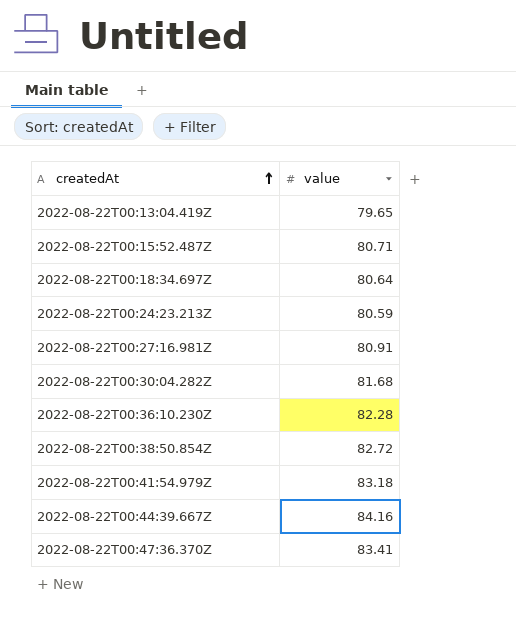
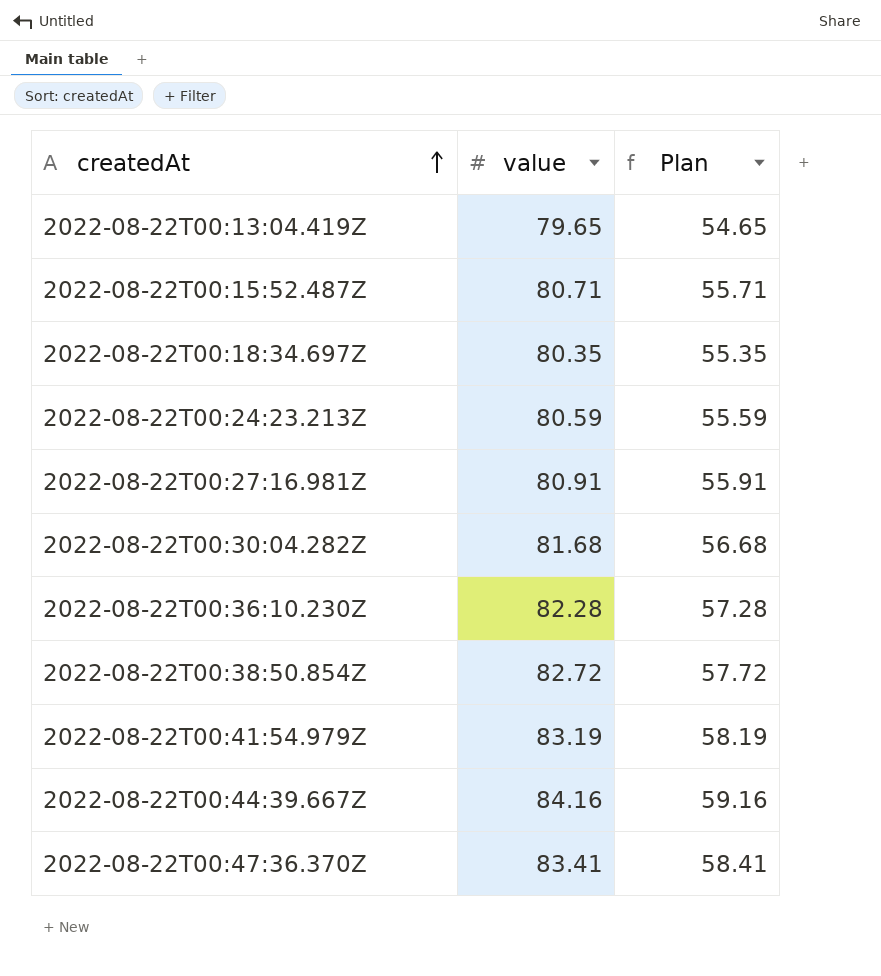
column Plan | formula: none -> [value] - 25
2022-08-22T00:18:34.697Z | value: 80.64 -> 80.35
2022-08-22T00:41:54.979Z | value: 83.18 -> 83.19

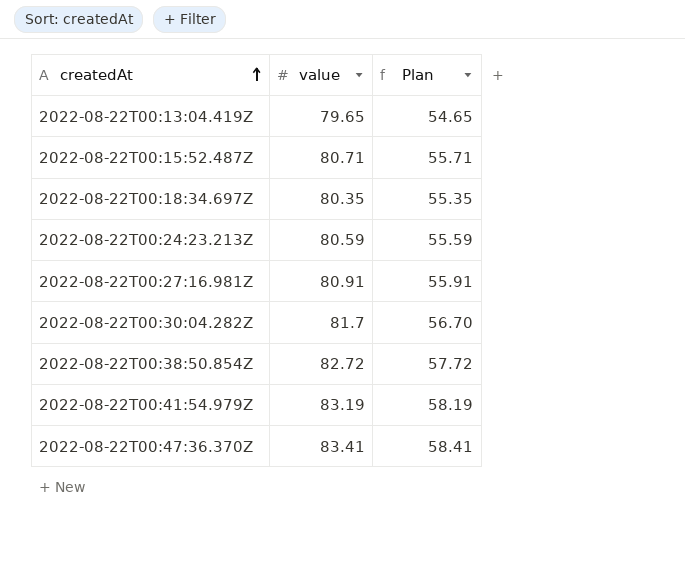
row 2022-08-22T00:36:10.230Z: 82.28 | 57.28 -> none
row 2022-08-22T00:44:39.667Z: 84.16 | 59.16 -> none
2022-08-22T00:30:04.282Z | value: 81.68 -> 81.7
2022-08-22T00:30:04.282Z | Plan: 56.68 -> 56.70

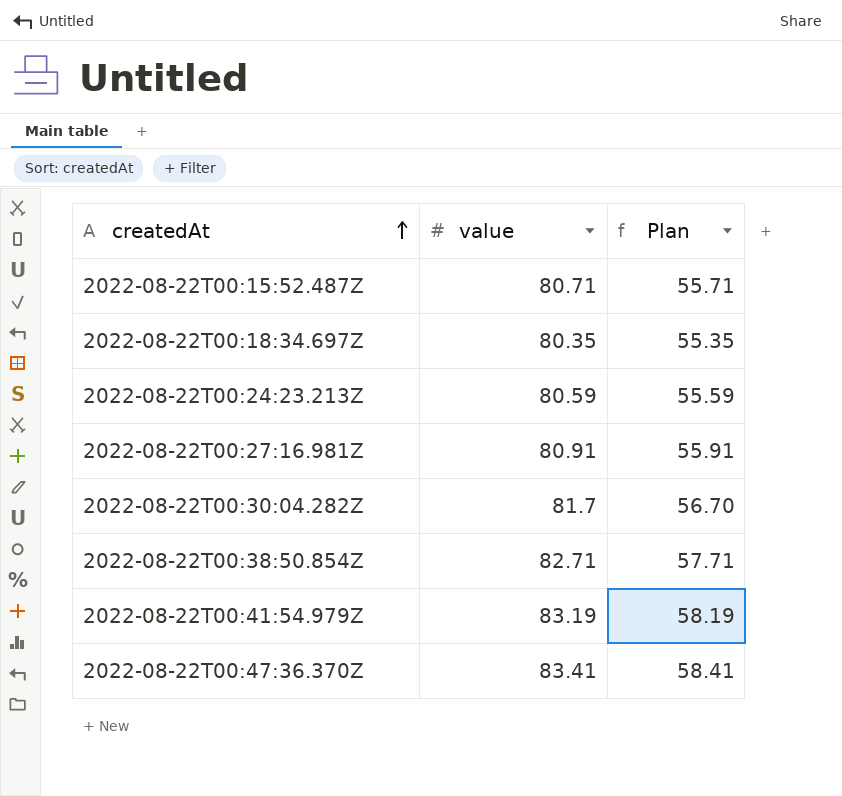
row 2022-08-22T00:13:04.419Z: 79.65 | 54.65 -> none
2022-08-22T00:38:50.854Z | value: 82.72 -> 82.71
2022-08-22T00:38:50.854Z | Plan: 57.72 -> 57.71

